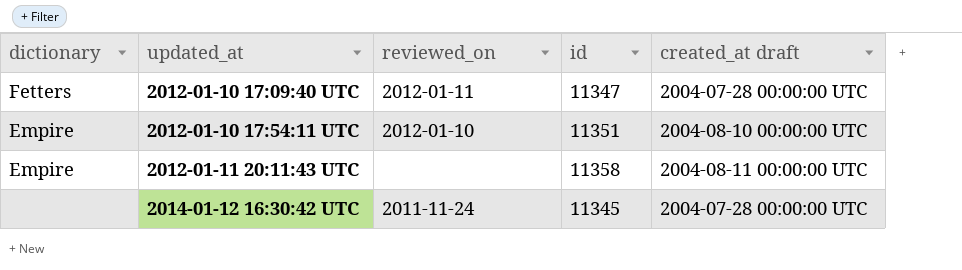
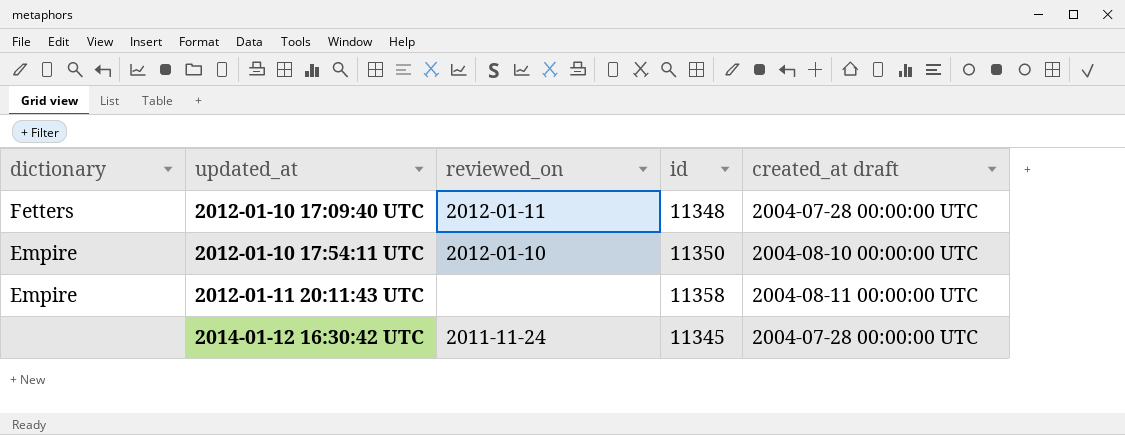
2012-01-10 17:09:40 UTC | id: 11347 -> 11348
2012-01-10 17:54:11 UTC | id: 11351 -> 11350

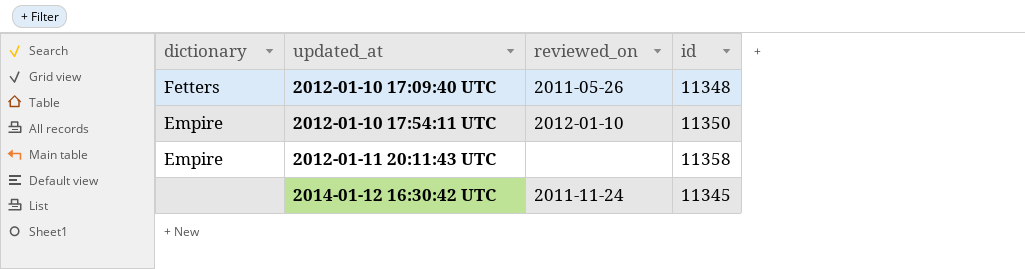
column created_at draft | position: 5 -> none
2012-01-10 17:09:40 UTC | reviewed_on: 2012-01-11 -> 2011-05-26

